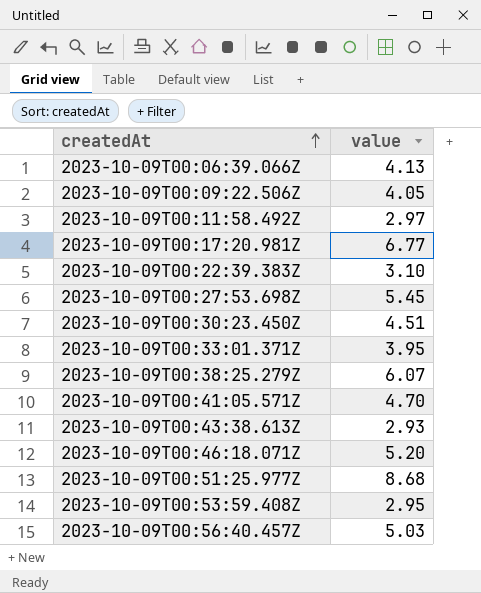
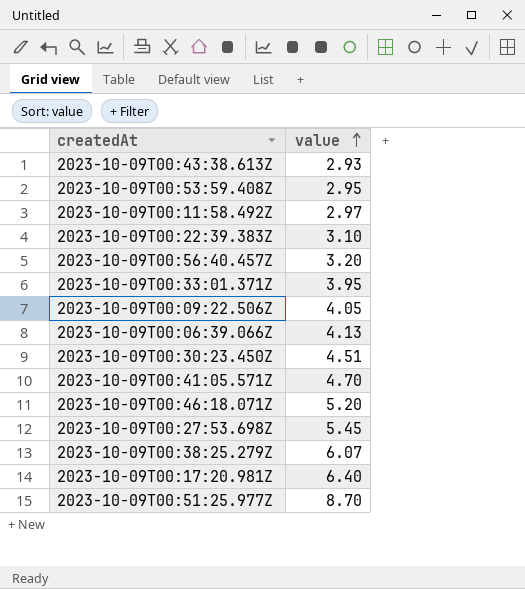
row order: createdAt ascending -> value ascending
2023-10-09T00:56:40.457Z | value: 5.03 -> 3.20
2023-10-09T00:17:20.981Z | value: 6.77 -> 6.40
2023-10-09T00:51:25.977Z | value: 8.68 -> 8.70

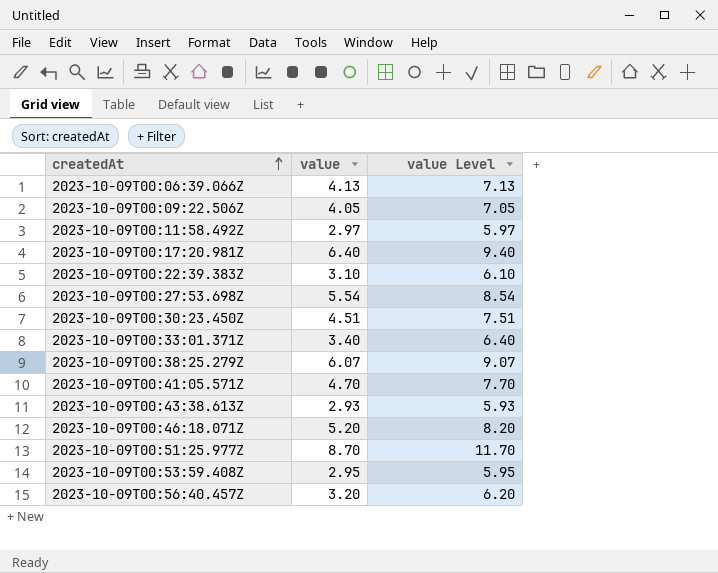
row order: value ascending -> createdAt ascending
column value Level | formula: none -> [value] + 3
2023-10-09T00:27:53.698Z | value: 5.45 -> 5.54
2023-10-09T00:33:01.371Z | value: 3.95 -> 3.40

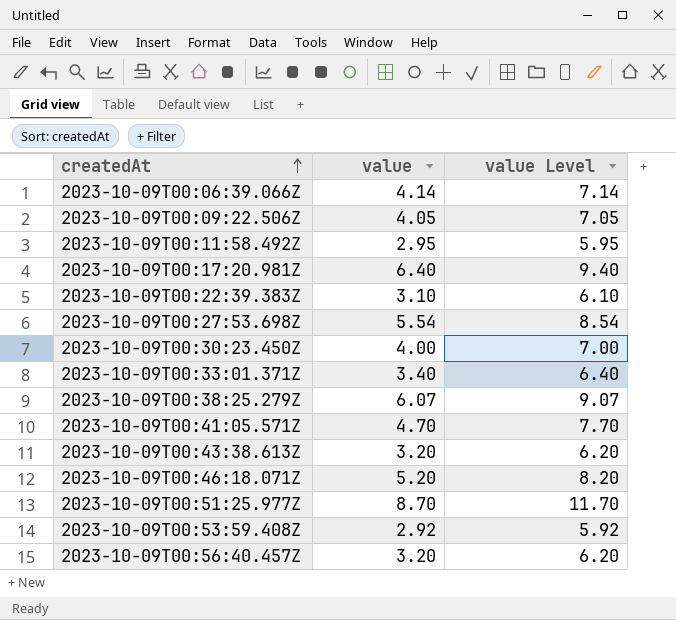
2023-10-09T00:06:39.066Z | value: 4.13 -> 4.14
2023-10-09T00:06:39.066Z | value Level: 7.13 -> 7.14
2023-10-09T00:11:58.492Z | value: 2.97 -> 2.95
2023-10-09T00:11:58.492Z | value Level: 5.97 -> 5.95
2023-10-09T00:30:23.450Z | value: 4.51 -> 4.00
2023-10-09T00:30:23.450Z | value Level: 7.51 -> 7.00
2023-10-09T00:43:38.613Z | value: 2.93 -> 3.20
2023-10-09T00:43:38.613Z | value Level: 5.93 -> 6.20
2023-10-09T00:53:59.408Z | value: 2.95 -> 2.92
2023-10-09T00:53:59.408Z | value Level: 5.95 -> 5.92

